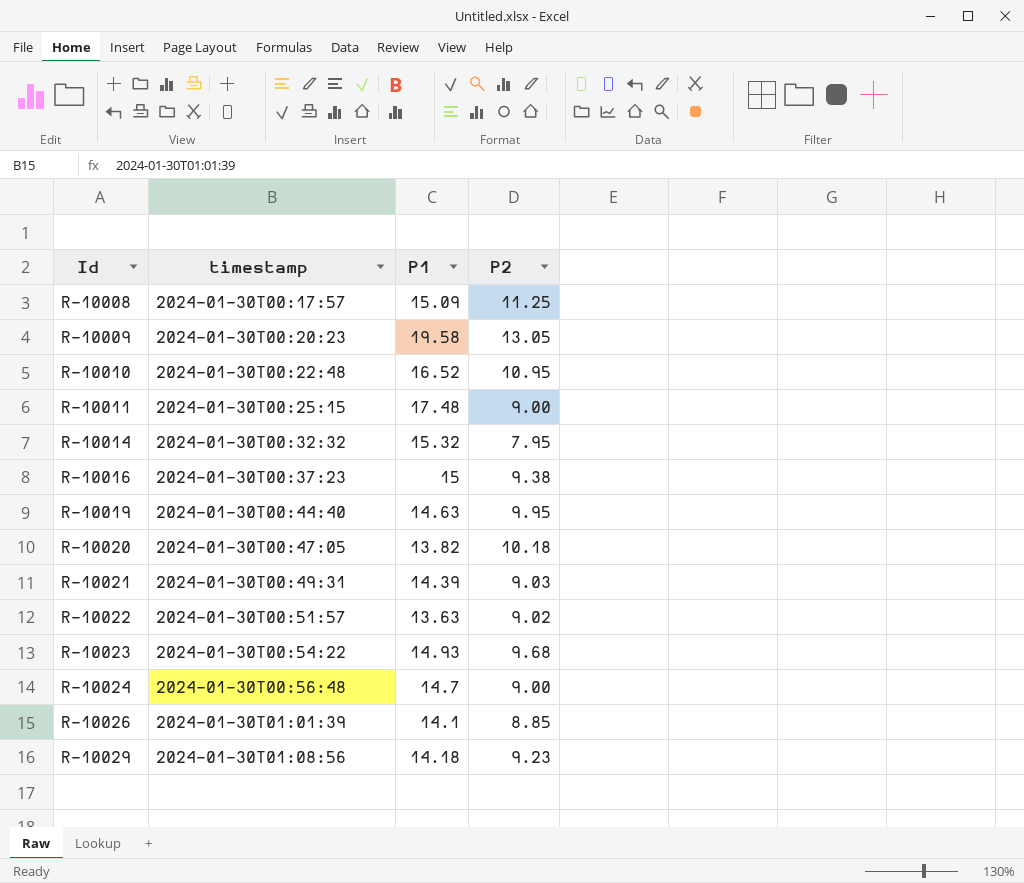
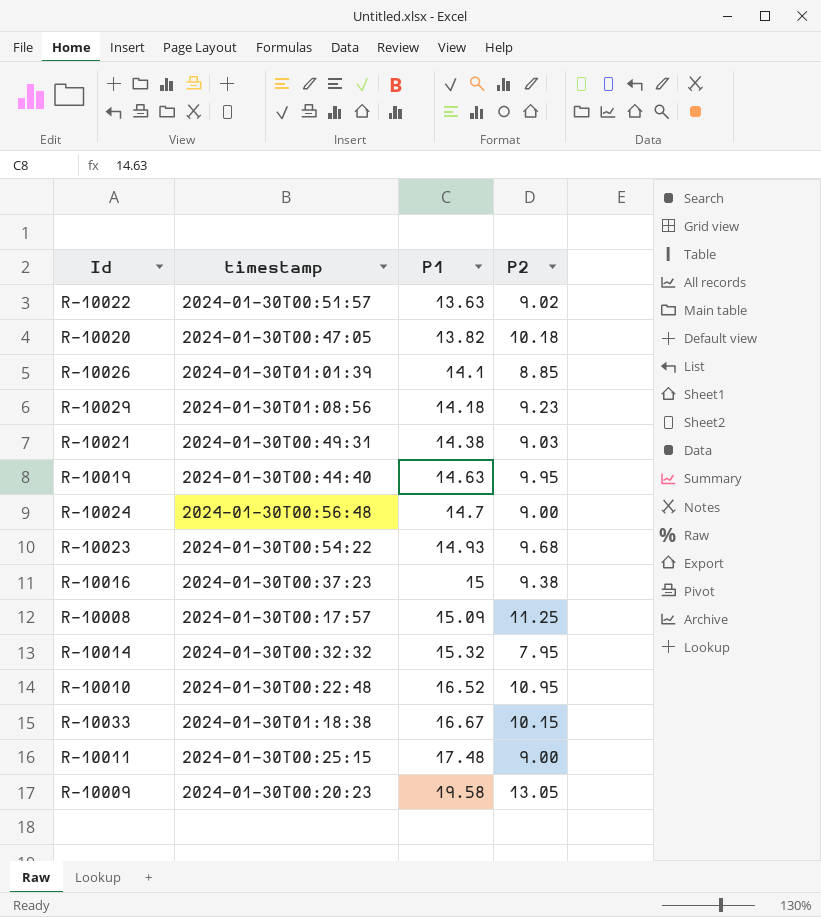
row order: Id ascending -> P1 ascending
R-10021 | P1: 14.39 -> 14.38
row R-10033: none -> 2024-01-30T01:18:38 | 16.67 | 10.15

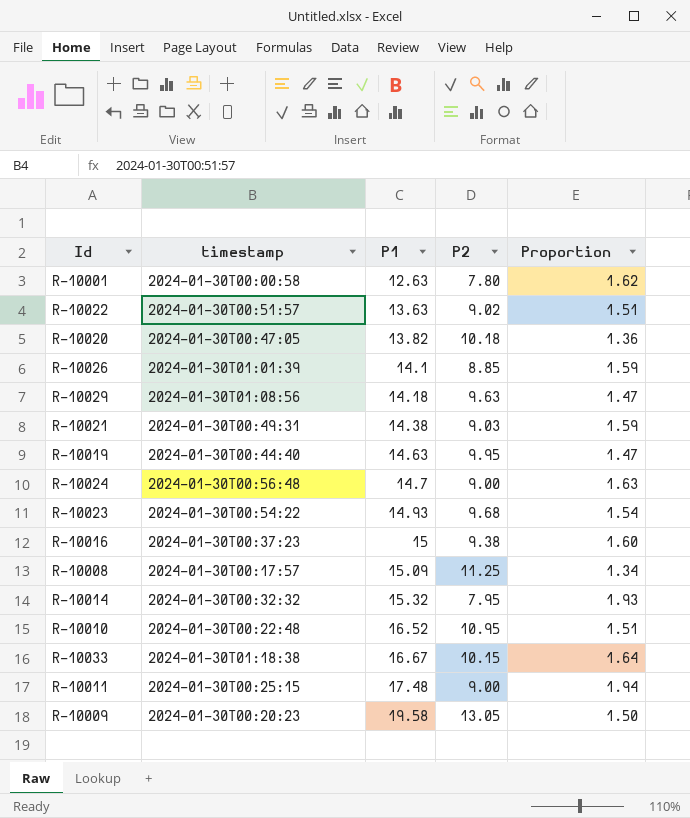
column Proportion | formula: none -> [P1] / [P2]
row R-10001: none -> 2024-01-30T00:00:58 | 12.63 | 7.80 | 1.62
R-10029 | P2: 9.23 -> 9.63

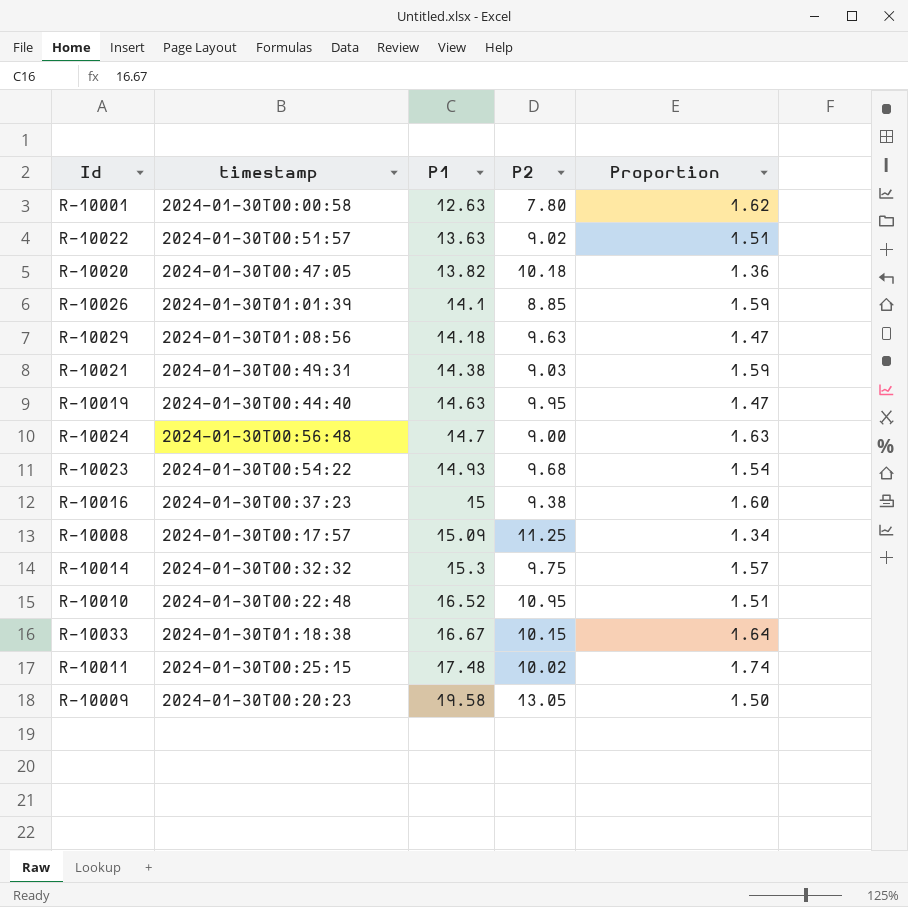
R-10014 | P1: 15.32 -> 15.3
R-10014 | P2: 7.95 -> 9.75
R-10014 | Proportion: 1.93 -> 1.57
R-10011 | P2: 9.00 -> 10.02
R-10011 | Proportion: 1.94 -> 1.74

